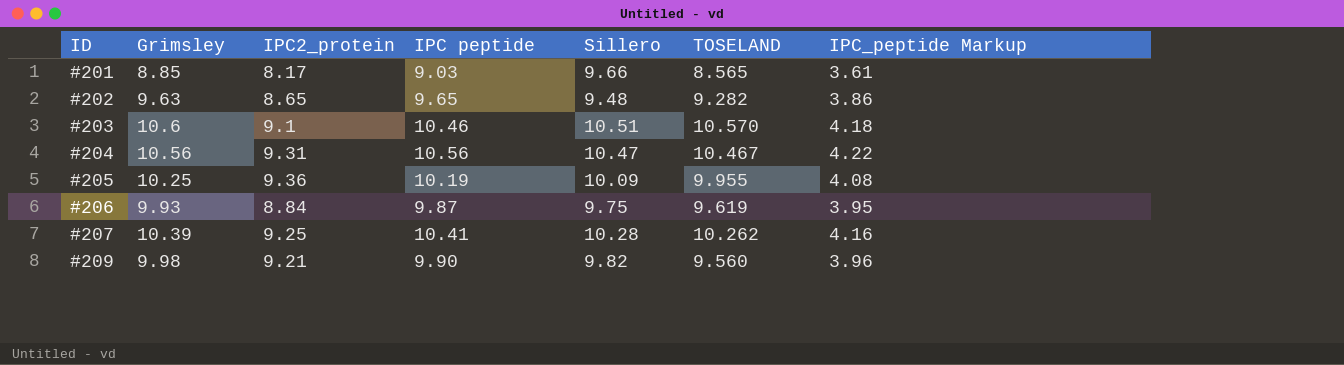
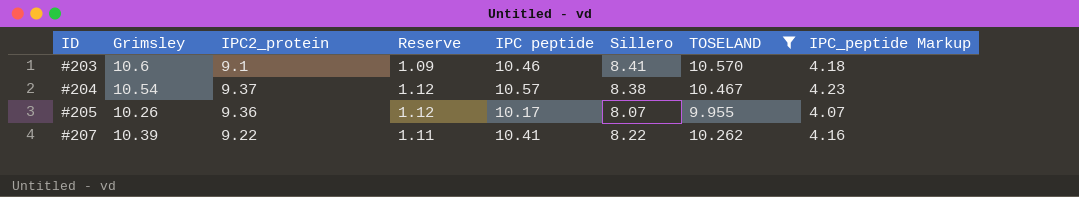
filter: none -> TOSELAND >= 9.955
column Reserve | formula: none -> [IPC2_protein] * 0.12
#203 | Sillero: 10.51 -> 8.41
#204 | Grimsley: 10.56 -> 10.54
#204 | IPC2_protein: 9.31 -> 9.37
#204 | IPC peptide: 10.56 -> 10.57
#204 | Sillero: 10.47 -> 8.38
#204 | IPC_peptide Markup: 4.22 -> 4.23
#205 | Grimsley: 10.25 -> 10.26
#205 | IPC peptide: 10.19 -> 10.17
#205 | Sillero: 10.09 -> 8.07
#205 | IPC_peptide Markup: 4.08 -> 4.07
#207 | IPC2_protein: 9.25 -> 9.22
#207 | Sillero: 10.28 -> 8.22

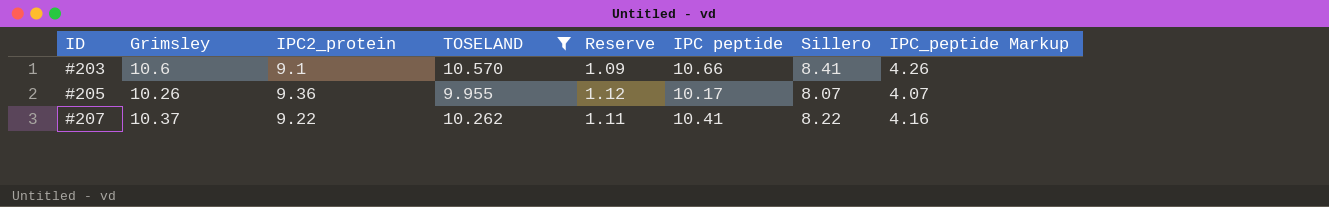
column TOSELAND | position: 7 -> 4
row #204: 10.54 | 9.37 | 1.12 | 10.57 | 8.38 | 10.467 | 4.23 -> none
#203 | IPC peptide: 10.46 -> 10.66
#203 | IPC_peptide Markup: 4.18 -> 4.26
#207 | Grimsley: 10.39 -> 10.37

